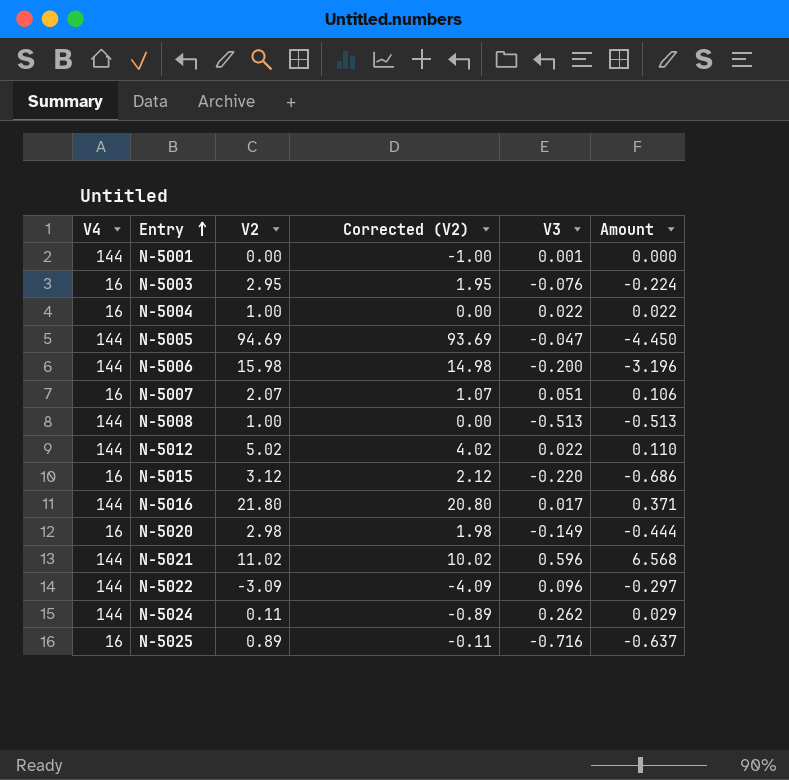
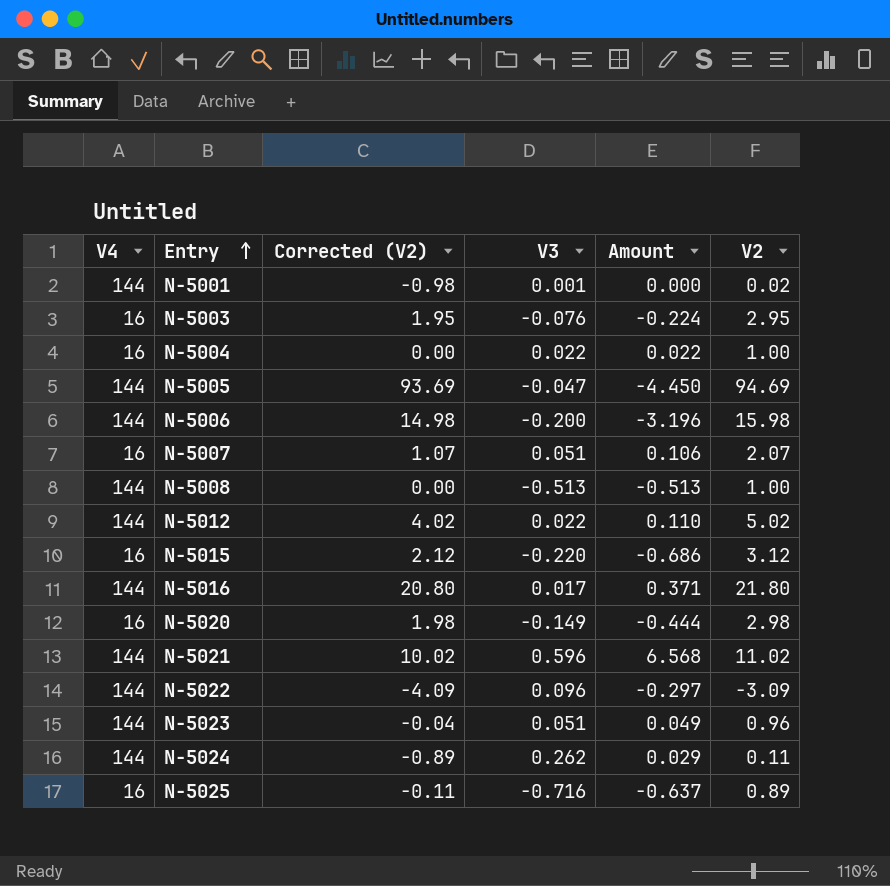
column V2 | position: 3 -> 6
N-5001 | Corrected (V2): -1.00 -> -0.98
N-5001 | V2: 0.00 -> 0.02
row N-5023: none -> 144 | -0.04 | 0.051 | 0.049 | 0.96

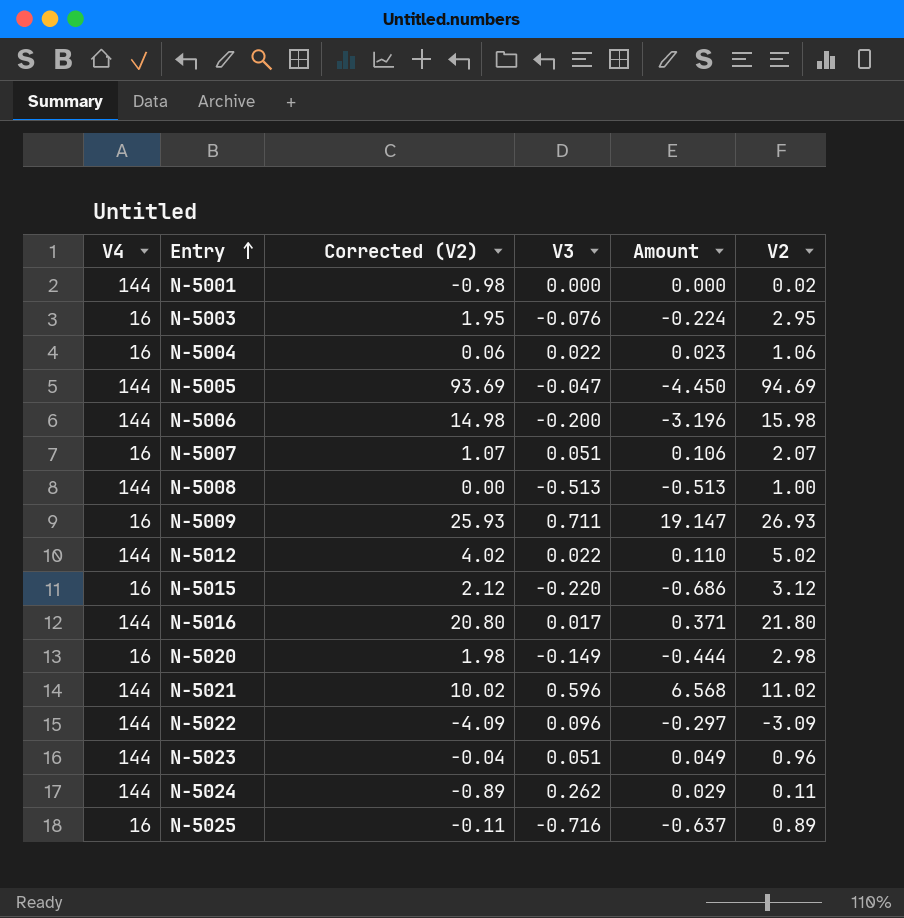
N-5001 | V3: 0.001 -> 0.000
N-5004 | Corrected (V2): 0.00 -> 0.06
N-5004 | Amount: 0.022 -> 0.023
N-5004 | V2: 1.00 -> 1.06
row N-5009: none -> 16 | 25.93 | 0.711 | 19.147 | 26.93

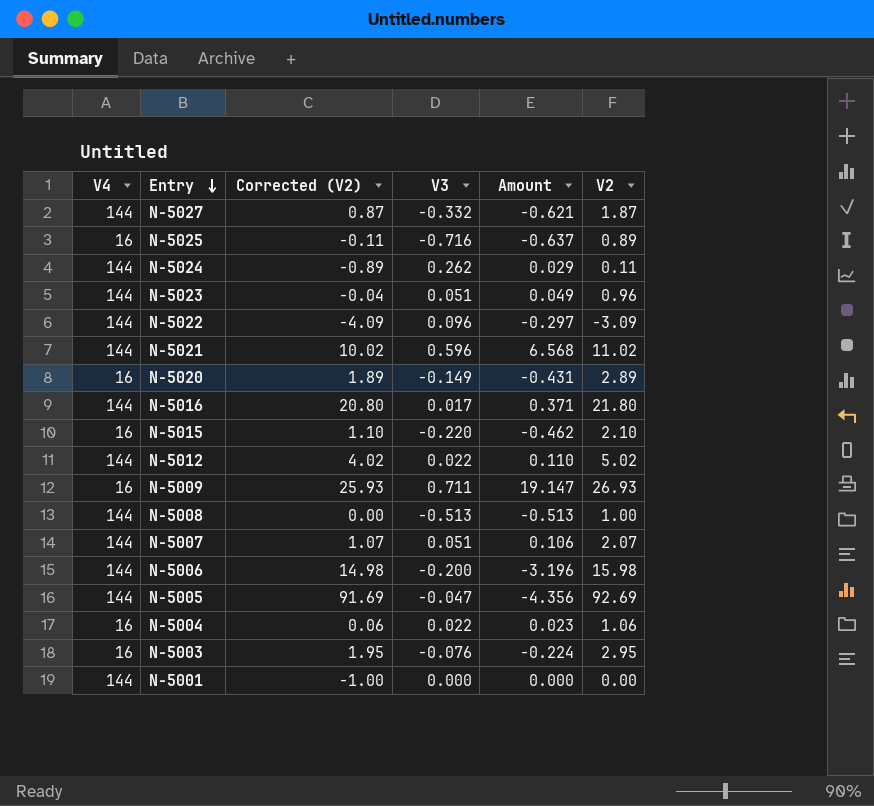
row order: Entry ascending -> Entry descending
row N-5027: none -> 144 | 0.87 | -0.332 | -0.621 | 1.87
N-5020 | Corrected (V2): 1.98 -> 1.89
N-5020 | Amount: -0.444 -> -0.431
N-5020 | V2: 2.98 -> 2.89
N-5015 | Corrected (V2): 2.12 -> 1.10
N-5015 | Amount: -0.686 -> -0.462
N-5015 | V2: 3.12 -> 2.10
N-5007 | V4: 16 -> 144
N-5005 | Corrected (V2): 93.69 -> 91.69
N-5005 | Amount: -4.450 -> -4.356
N-5005 | V2: 94.69 -> 92.69
N-5001 | Corrected (V2): -0.98 -> -1.00
N-5001 | V2: 0.02 -> 0.00

